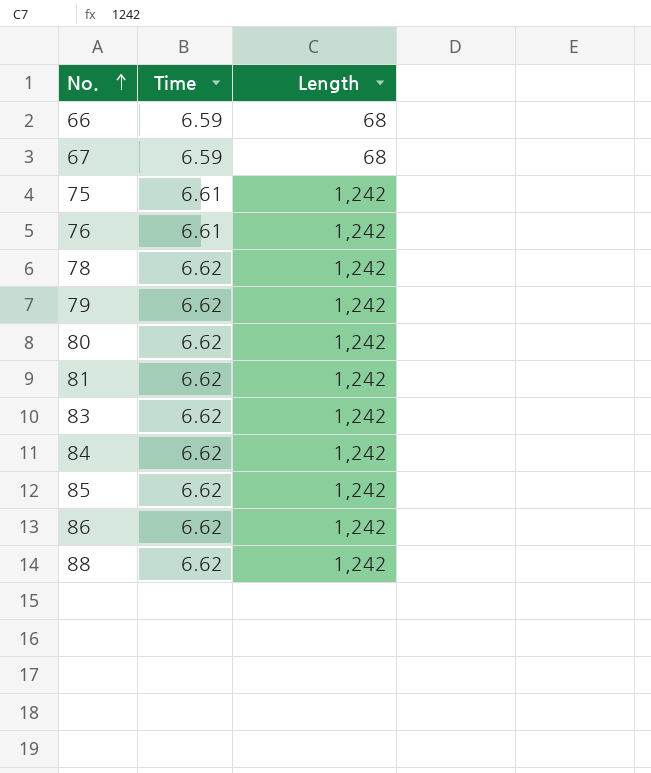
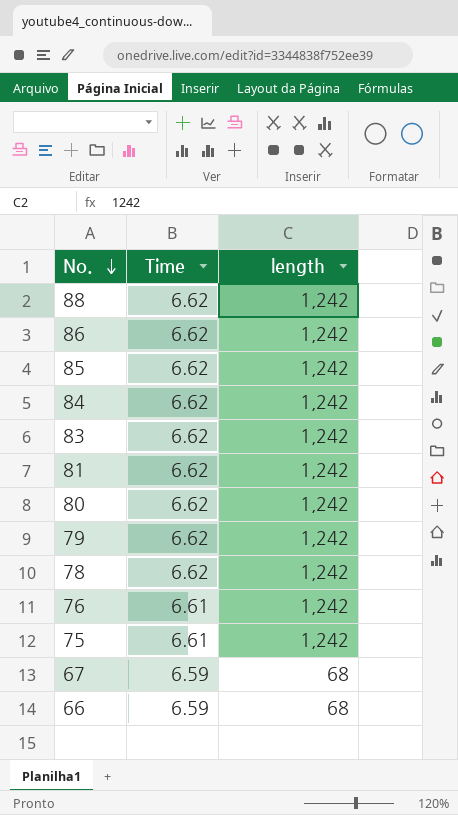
row order: No. ascending -> No. descending
column name: Length -> length

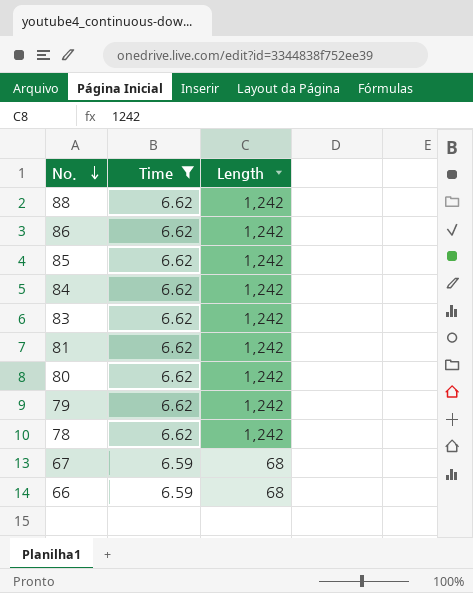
filter: none -> Time != 6.61
column name: length -> Length

